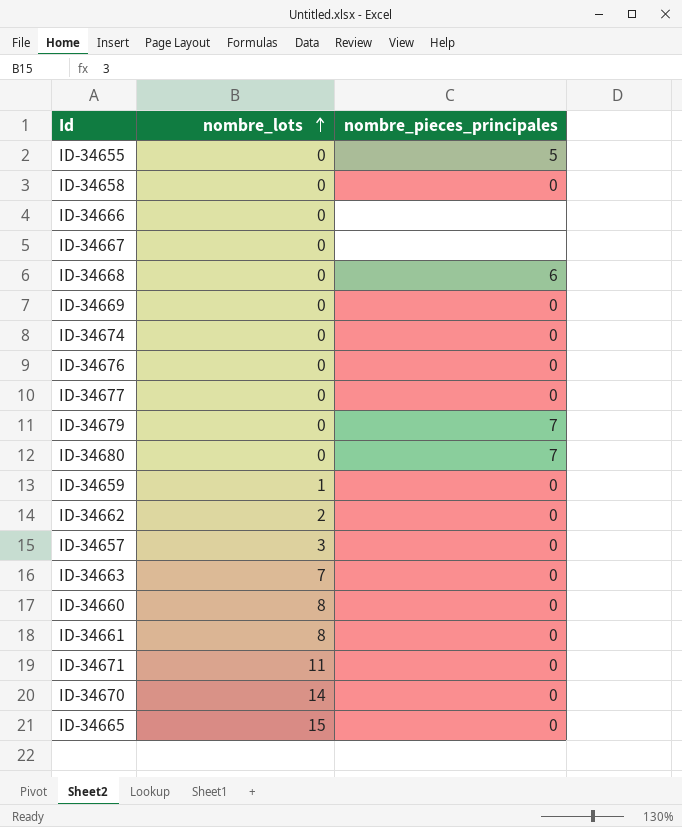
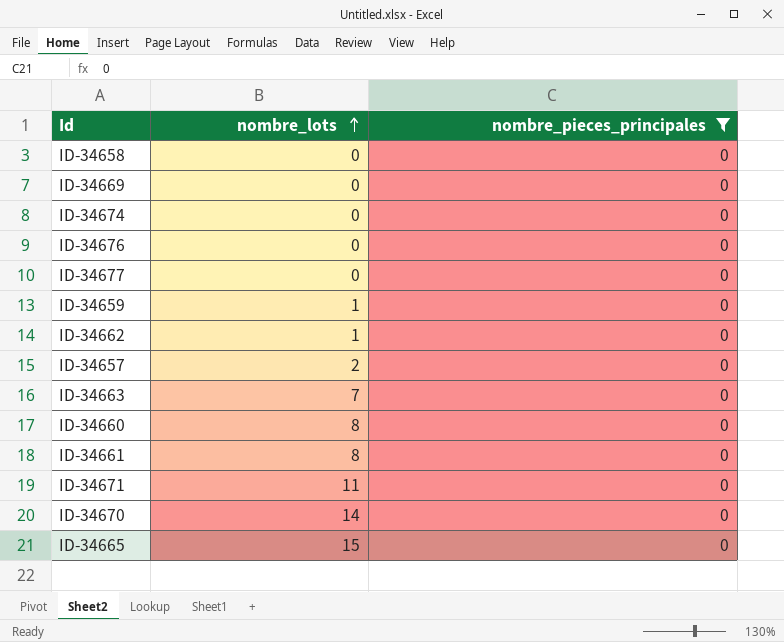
filter: none -> nombre_pieces_principales = 0
ID-34662 | nombre_lots: 2 -> 1
ID-34657 | nombre_lots: 3 -> 2

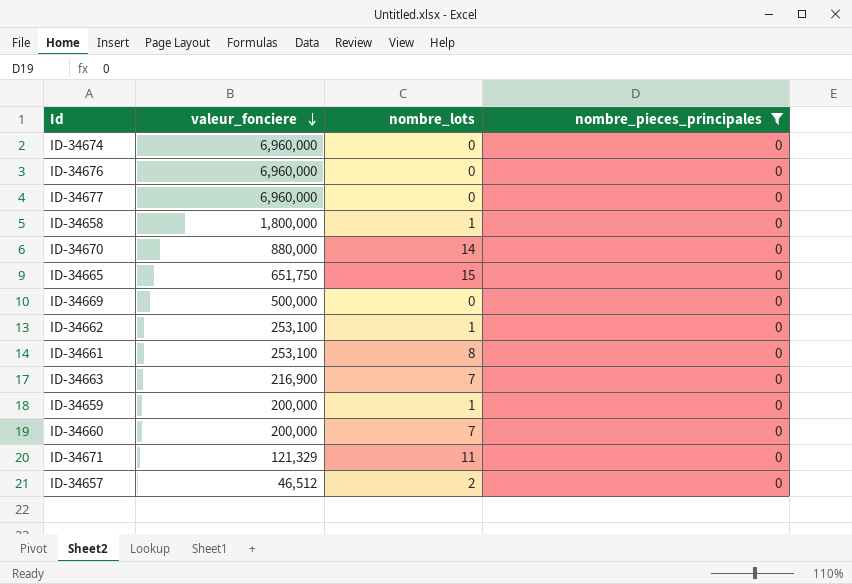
row order: nombre_lots ascending -> valeur_fonciere descending
column valeur_fonciere | position: none -> 2
ID-34658 | nombre_lots: 0 -> 1
ID-34660 | nombre_lots: 8 -> 7

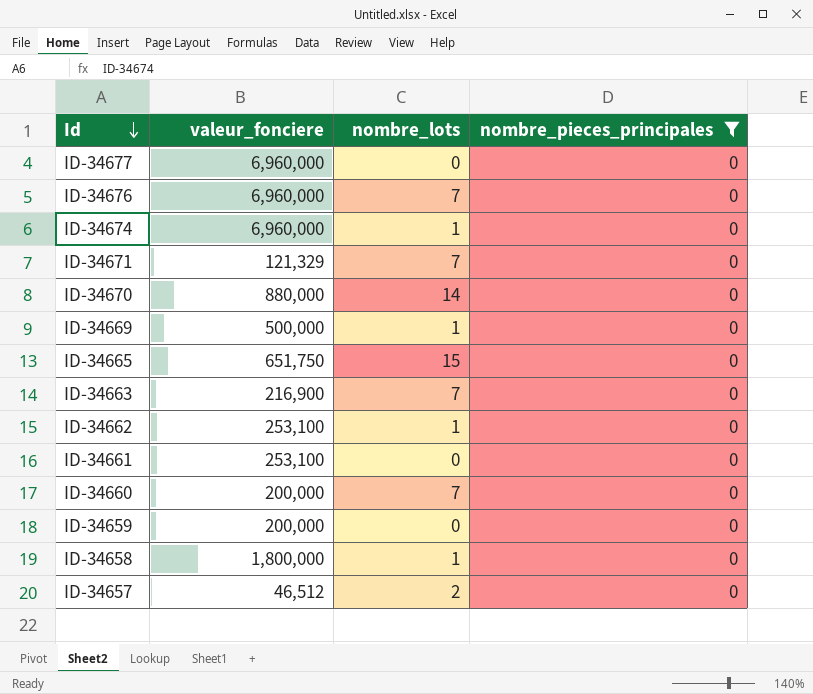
row order: valeur_fonciere descending -> Id descending
ID-34676 | nombre_lots: 0 -> 7
ID-34674 | nombre_lots: 0 -> 1
ID-34671 | nombre_lots: 11 -> 7
ID-34669 | nombre_lots: 0 -> 1
ID-34661 | nombre_lots: 8 -> 0
ID-34659 | nombre_lots: 1 -> 0

